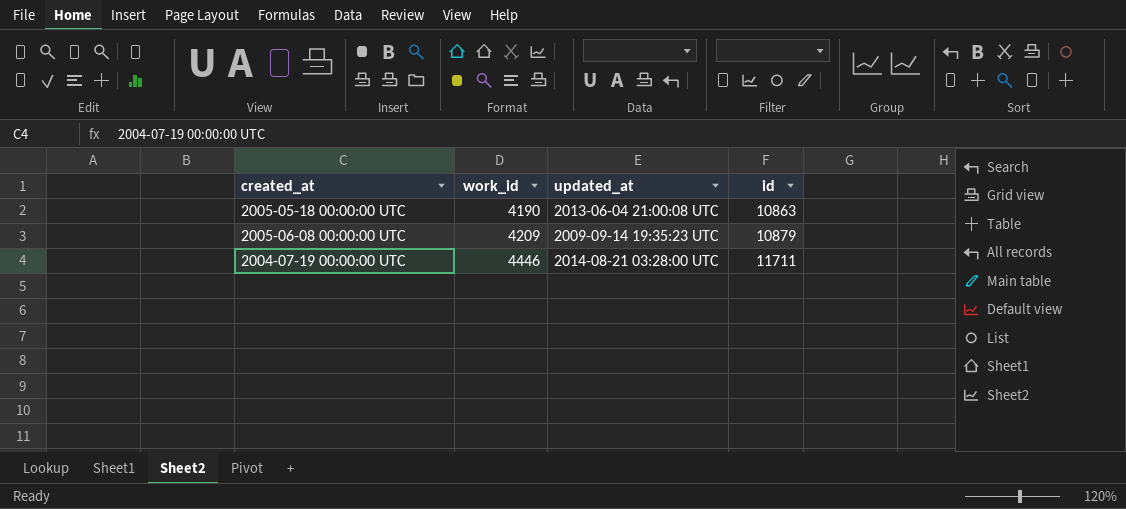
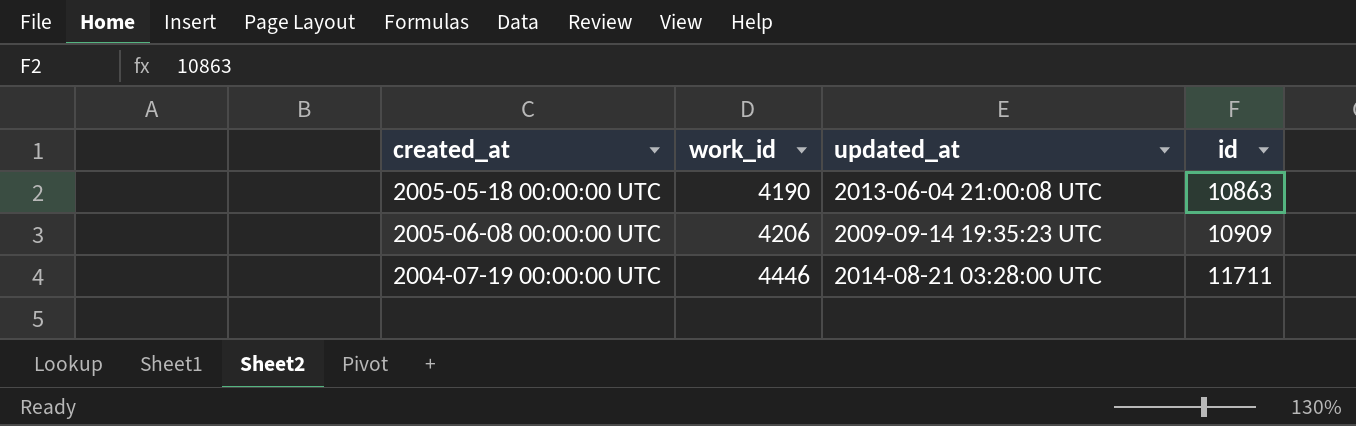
2005-06-08 00:00:00 UTC | work_id: 4209 -> 4206
2005-06-08 00:00:00 UTC | id: 10879 -> 10909

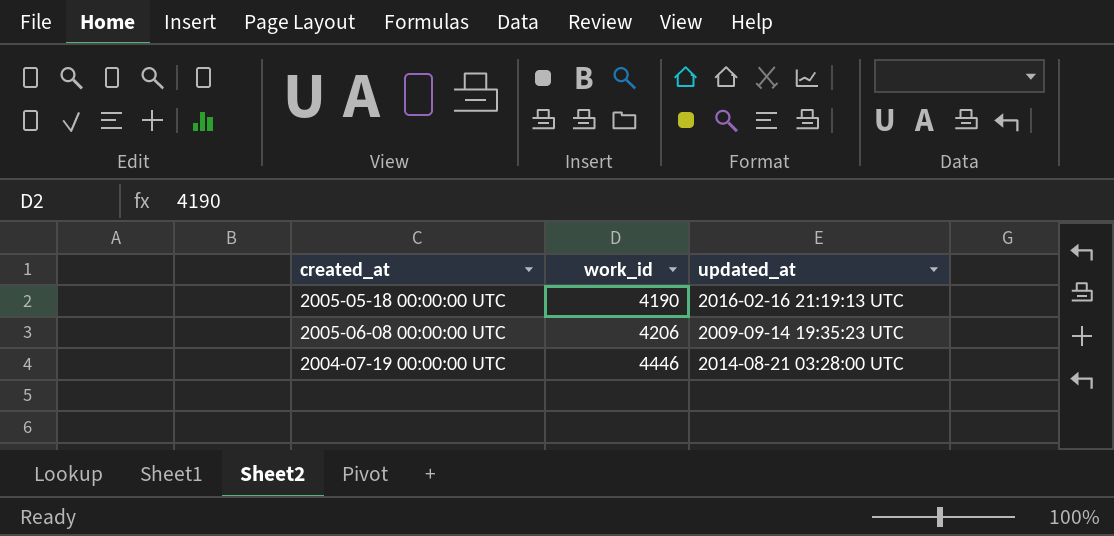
column id | position: 4 -> none
2005-05-18 00:00:00 UTC | updated_at: 2013-06-04 21:00:08 UTC -> 2016-02-16 21:19:13 UTC

